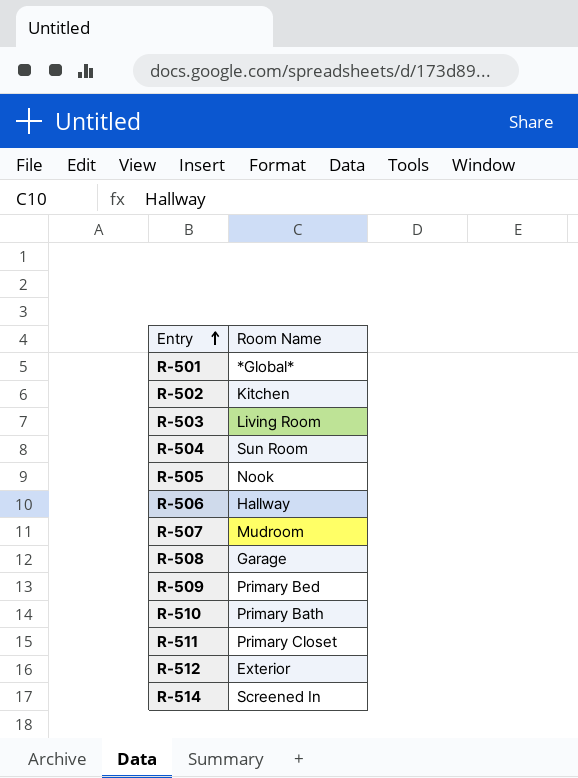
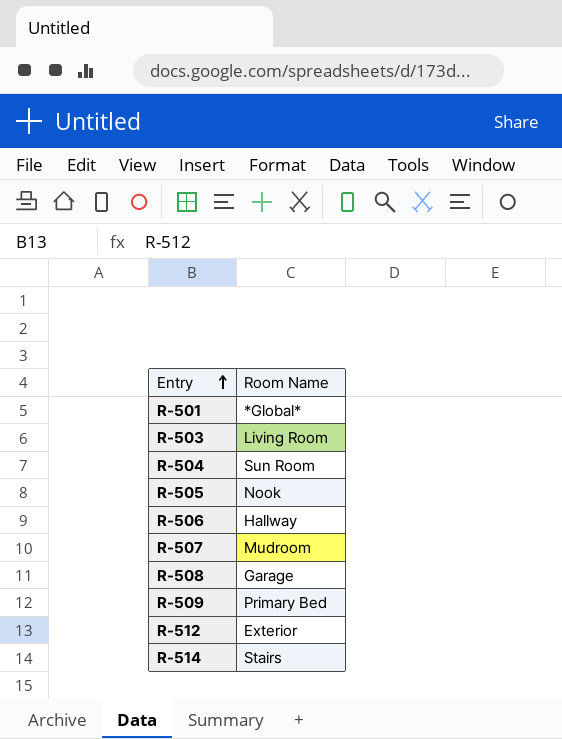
row R-502: Kitchen -> none
row R-510: Primary Bath -> none
row R-511: Primary Closet -> none
R-514 | Room Name: Screened In -> Stairs

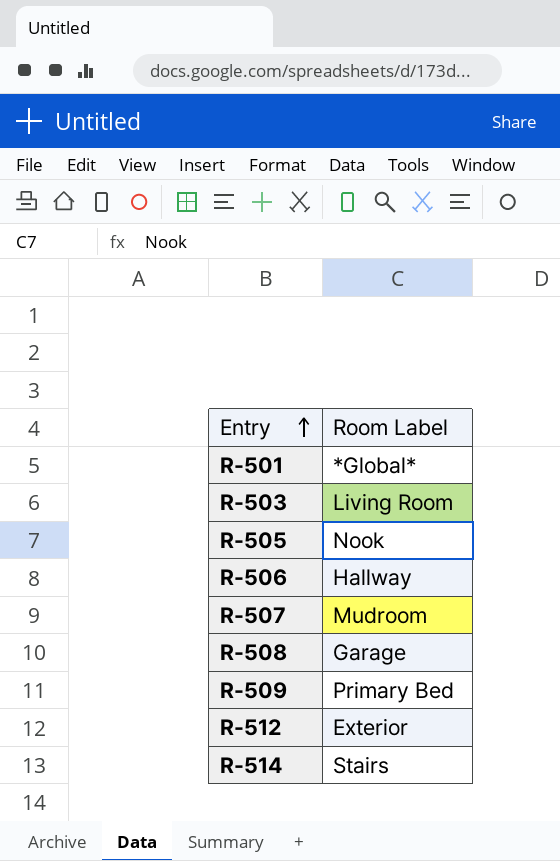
column name: Room Name -> Room Label
row R-504: Sun Room -> none

